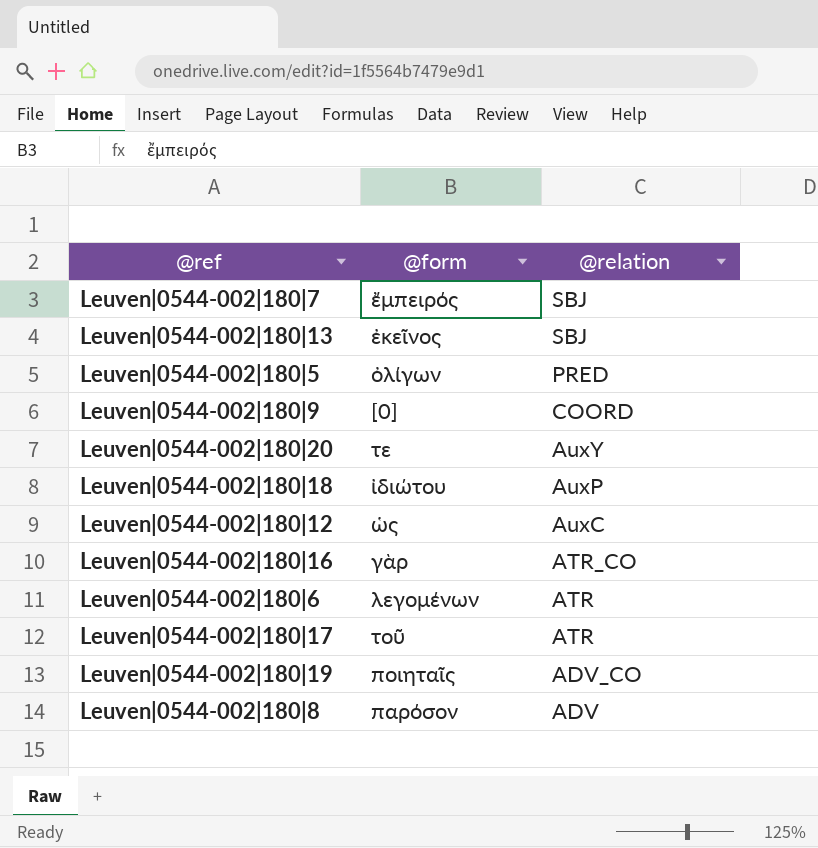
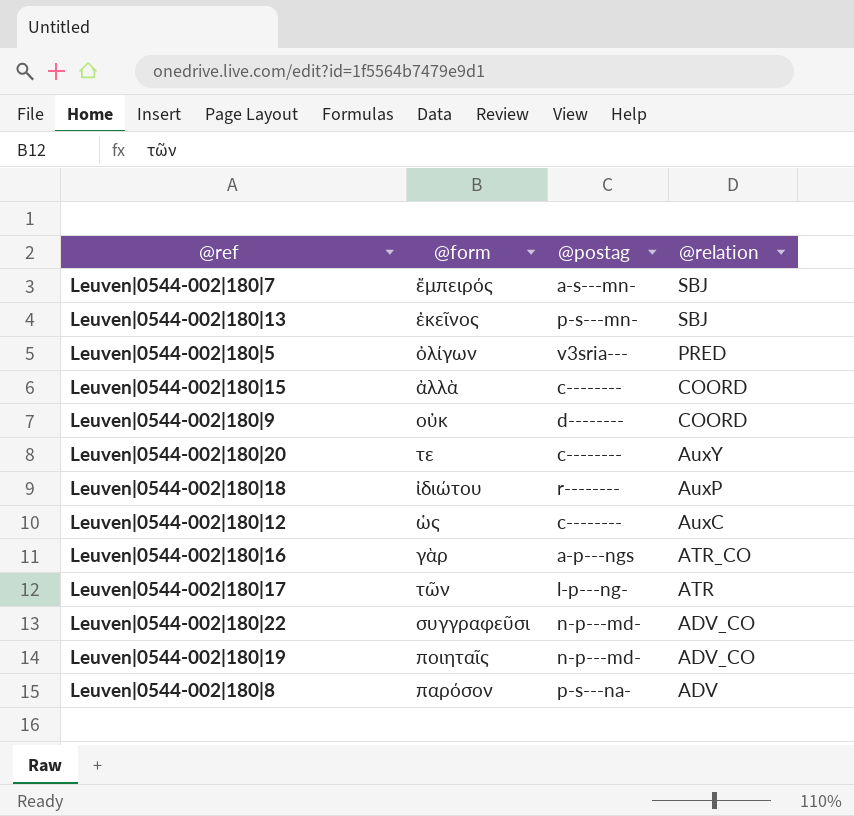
column @postag | position: none -> 3
row Leuven|0544-002|180|6: λεγομένων | ATR -> none
row Leuven|0544-002|180|15: none -> ἀλλὰ | c-------- | COORD
Leuven|0544-002|180|9 | @form: [0] -> οὐκ
Leuven|0544-002|180|17 | @form: τοῦ -> τῶν
row Leuven|0544-002|180|22: none -> συγγραφεῦσι | n-p---md- | ADV_CO

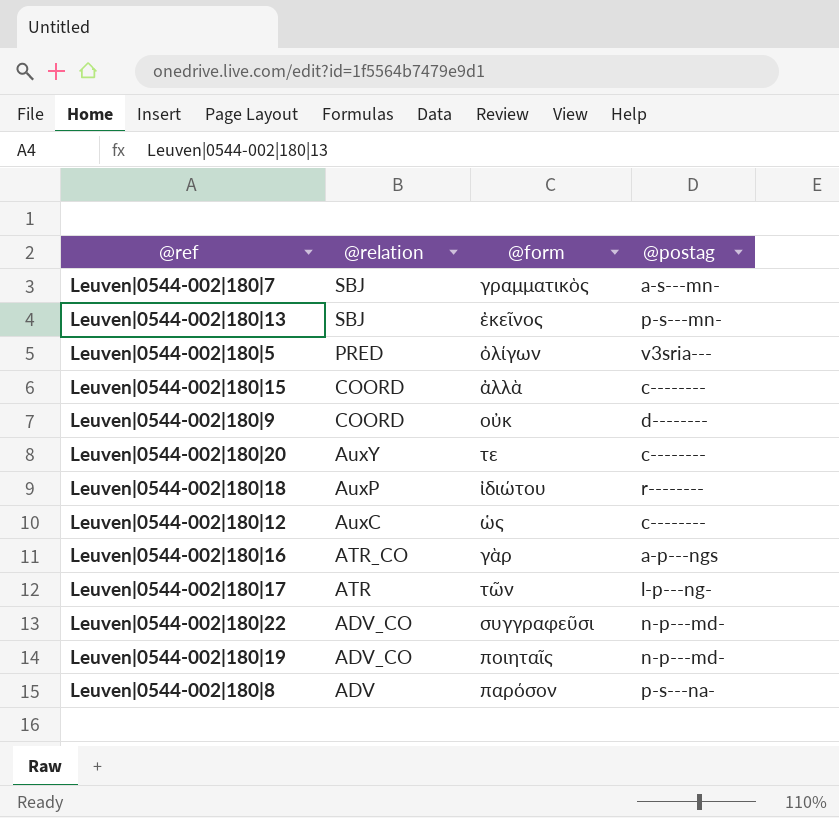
column @relation | position: 4 -> 2
Leuven|0544-002|180|7 | @form: ἔμπειρός -> γραμματικὸς

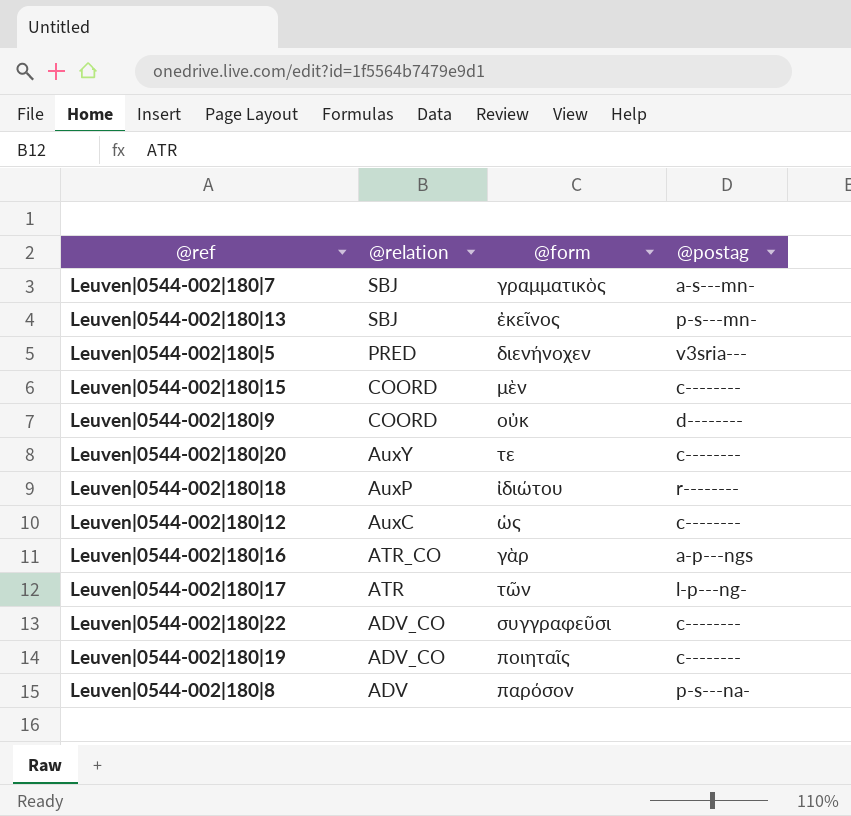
Leuven|0544-002|180|5 | @form: ὀλίγων -> διενήνοχεν
Leuven|0544-002|180|15 | @form: ἀλλὰ -> μὲν
Leuven|0544-002|180|22 | @postag: n-p---md- -> c--------
Leuven|0544-002|180|19 | @postag: n-p---md- -> c--------

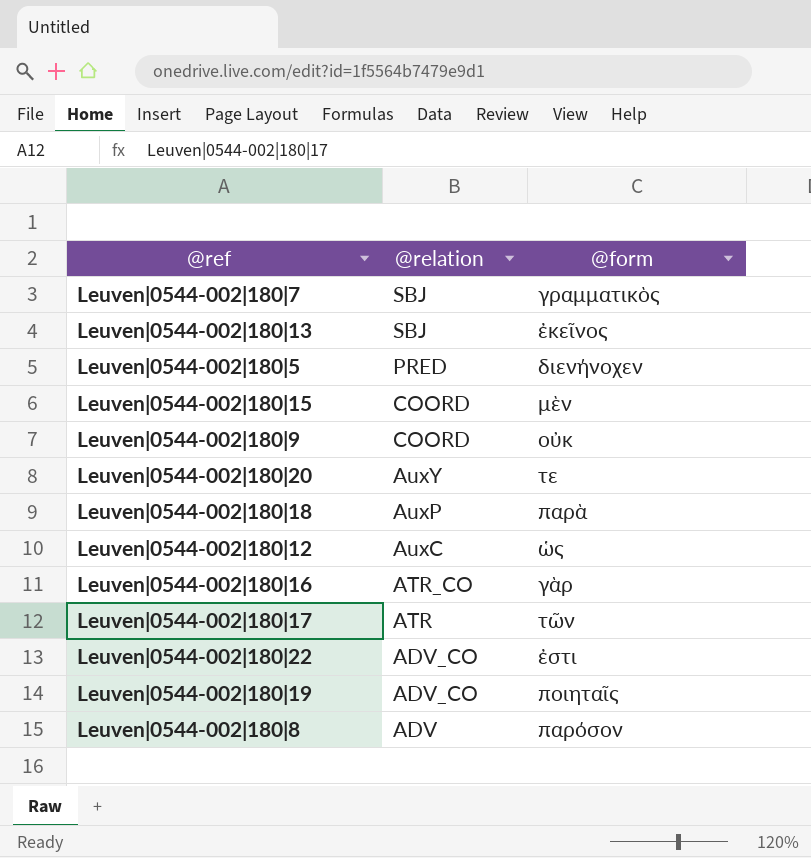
column @postag | position: 4 -> none
Leuven|0544-002|180|18 | @form: ἰδιώτου -> παρὰ
Leuven|0544-002|180|22 | @form: συγγραφεῦσι -> ἐστι

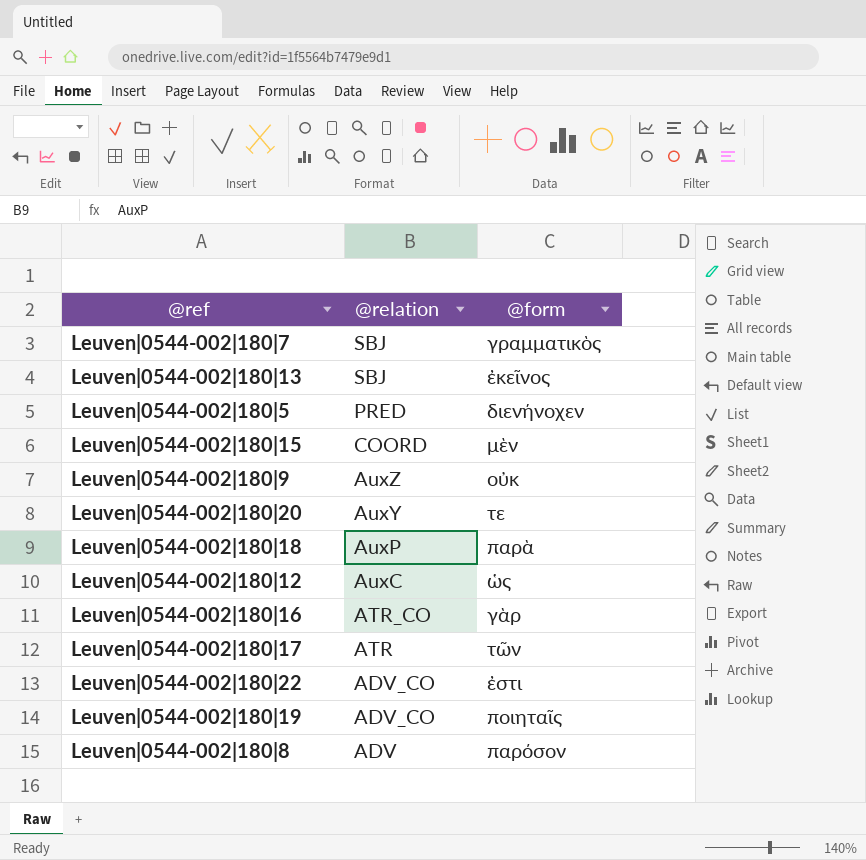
Leuven|0544-002|180|9 | @relation: COORD -> AuxZ

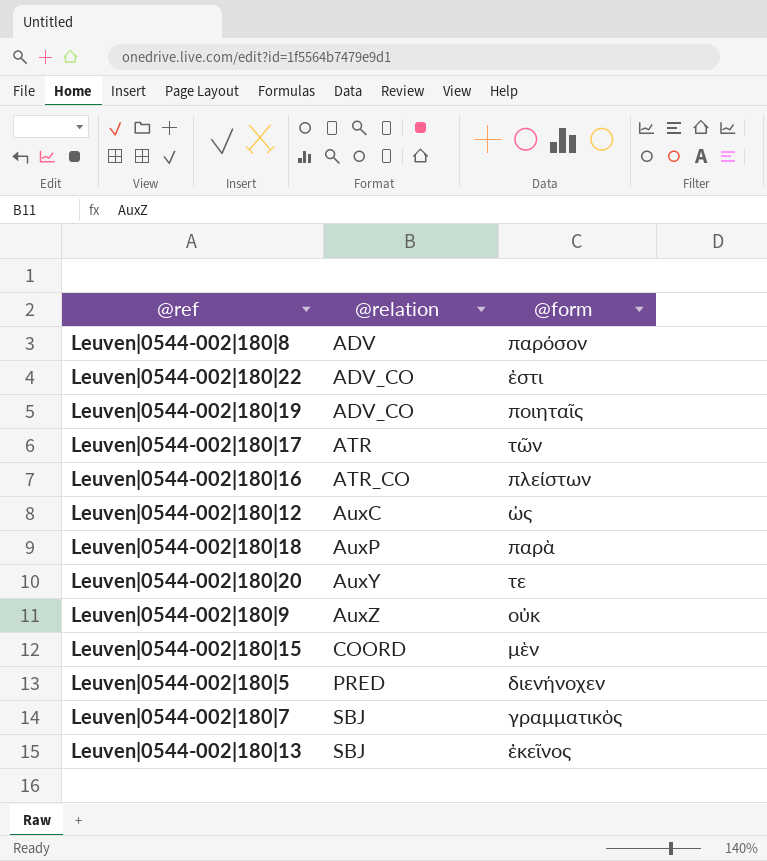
row order: @relation descending -> @relation ascending
Leuven|0544-002|180|16 | @form: γὰρ -> πλείστων

